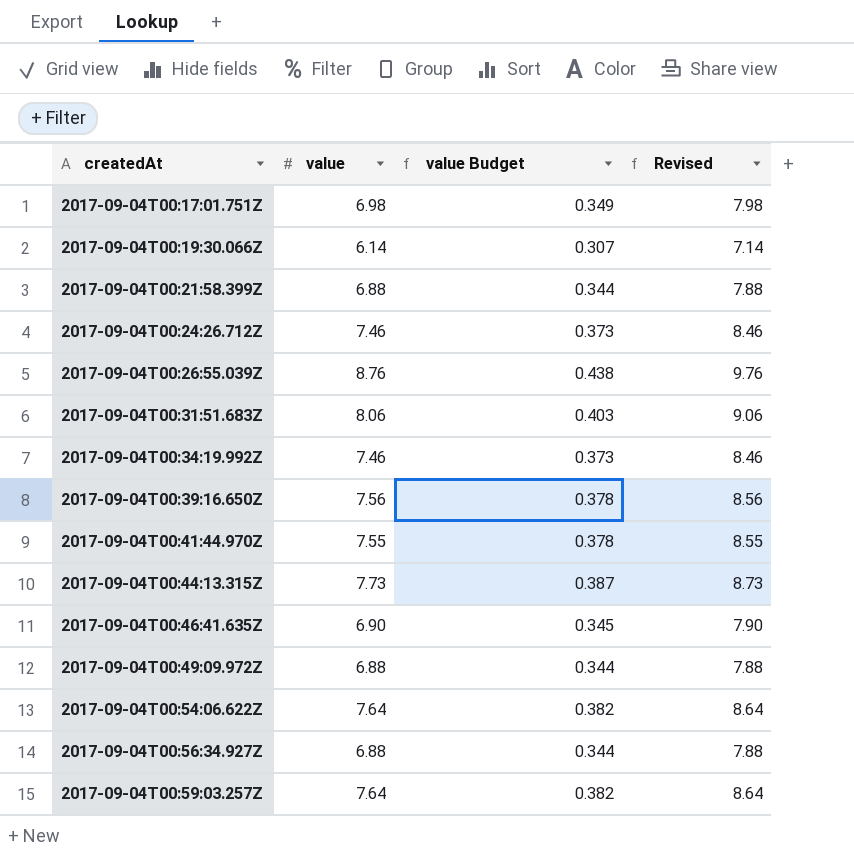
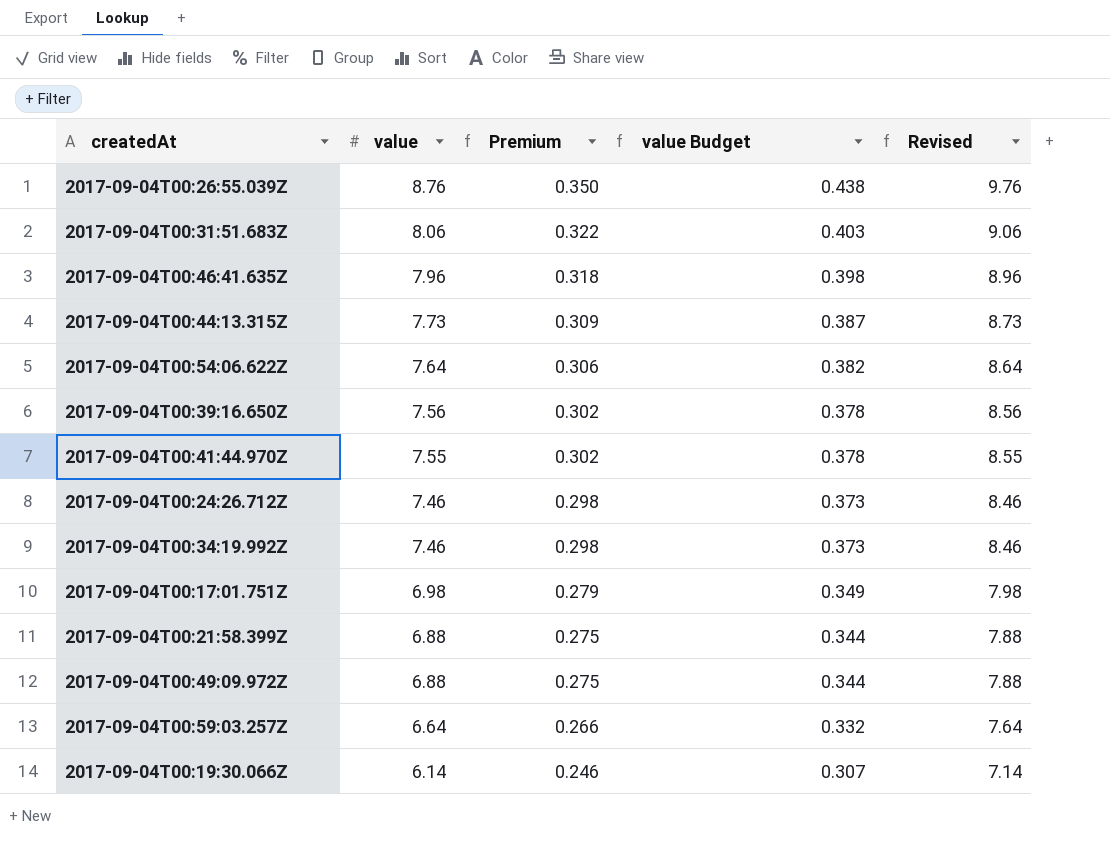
row order: createdAt ascending -> value descending
column Premium | formula: none -> [value] * 0.04
row 2017-09-04T00:56:34.927Z: 6.88 | 0.344 | 7.88 -> none
2017-09-04T00:46:41.635Z | value: 6.90 -> 7.96
2017-09-04T00:46:41.635Z | value Budget: 0.345 -> 0.398
2017-09-04T00:46:41.635Z | Revised: 7.90 -> 8.96
2017-09-04T00:59:03.257Z | value: 7.64 -> 6.64
2017-09-04T00:59:03.257Z | value Budget: 0.382 -> 0.332
2017-09-04T00:59:03.257Z | Revised: 8.64 -> 7.64

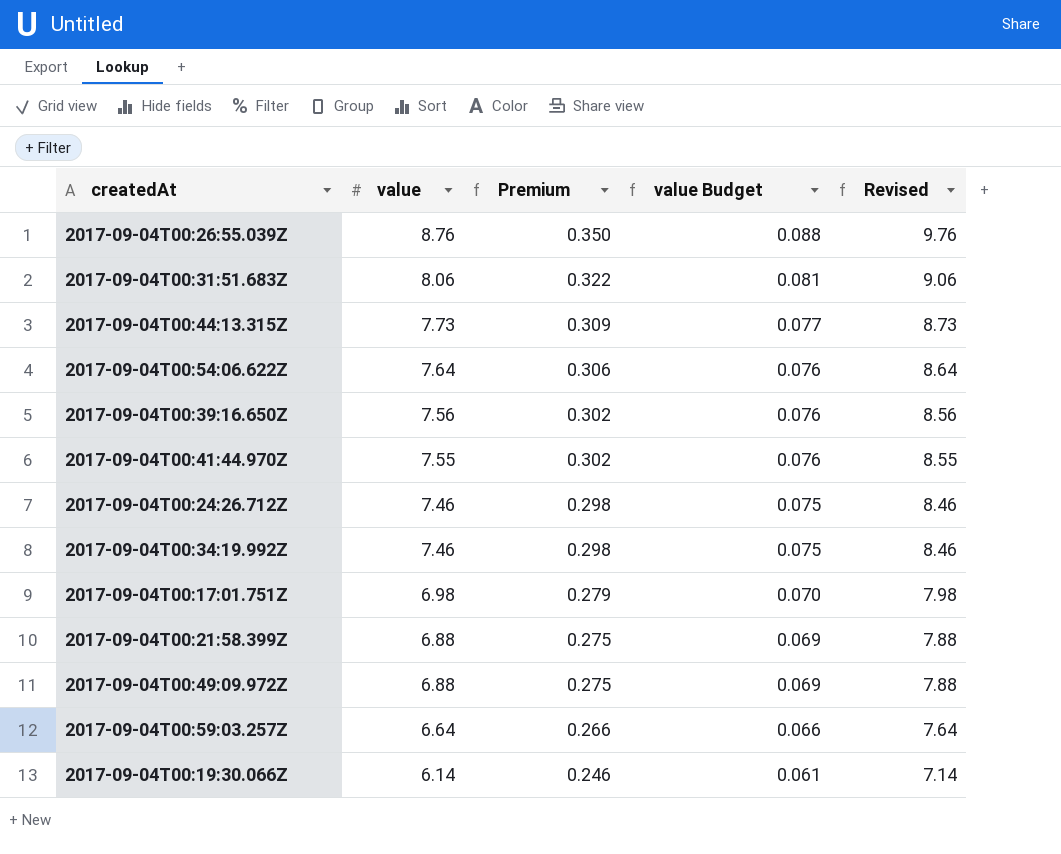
column value Budget | formula: [value] * 0.05 -> [value] * 0.01
row 2017-09-04T00:46:41.635Z: 7.96 | 0.318 | 0.398 | 8.96 -> none

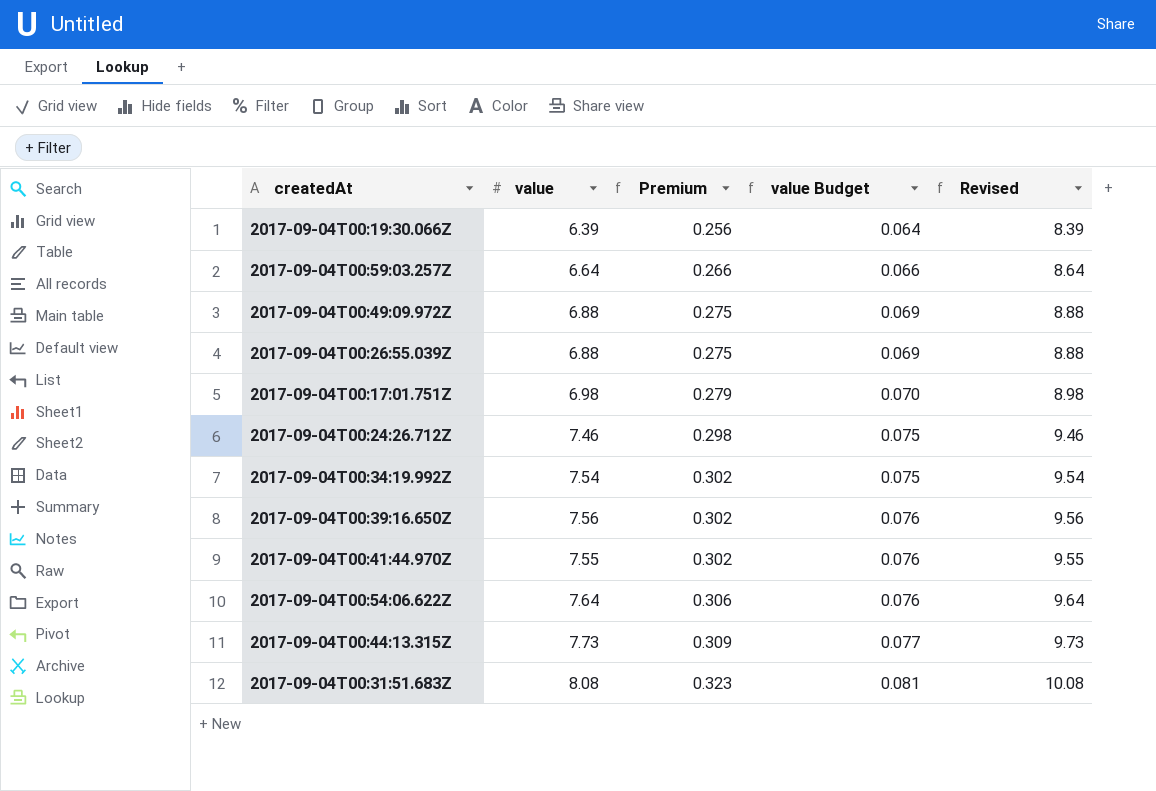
row order: value descending -> Premium ascending
column Revised | formula: [value] + 1 -> [value] + 2
row 2017-09-04T00:21:58.399Z: 6.88 | 0.275 | 0.069 | 7.88 -> none
2017-09-04T00:19:30.066Z | value: 6.14 -> 6.39
2017-09-04T00:19:30.066Z | Premium: 0.246 -> 0.256
2017-09-04T00:19:30.066Z | value Budget: 0.061 -> 0.064
2017-09-04T00:26:55.039Z | value: 8.76 -> 6.88
2017-09-04T00:26:55.039Z | Premium: 0.350 -> 0.275
2017-09-04T00:26:55.039Z | value Budget: 0.088 -> 0.069
2017-09-04T00:34:19.992Z | value: 7.46 -> 7.54
2017-09-04T00:34:19.992Z | Premium: 0.298 -> 0.302
2017-09-04T00:31:51.683Z | value: 8.06 -> 8.08
2017-09-04T00:31:51.683Z | Premium: 0.322 -> 0.323

